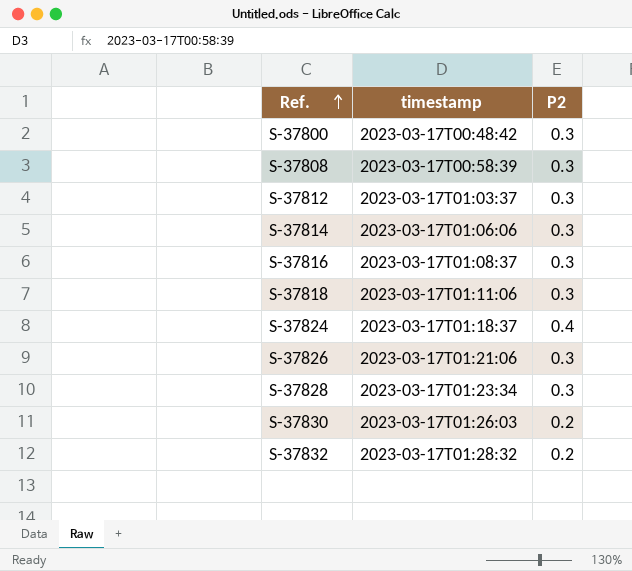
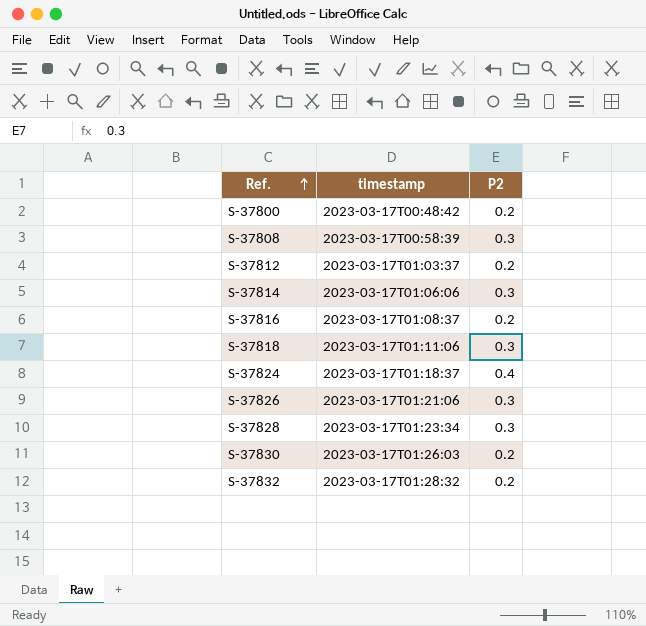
S-37800 | P2: 0.3 -> 0.2
S-37812 | P2: 0.3 -> 0.2
S-37816 | P2: 0.3 -> 0.2

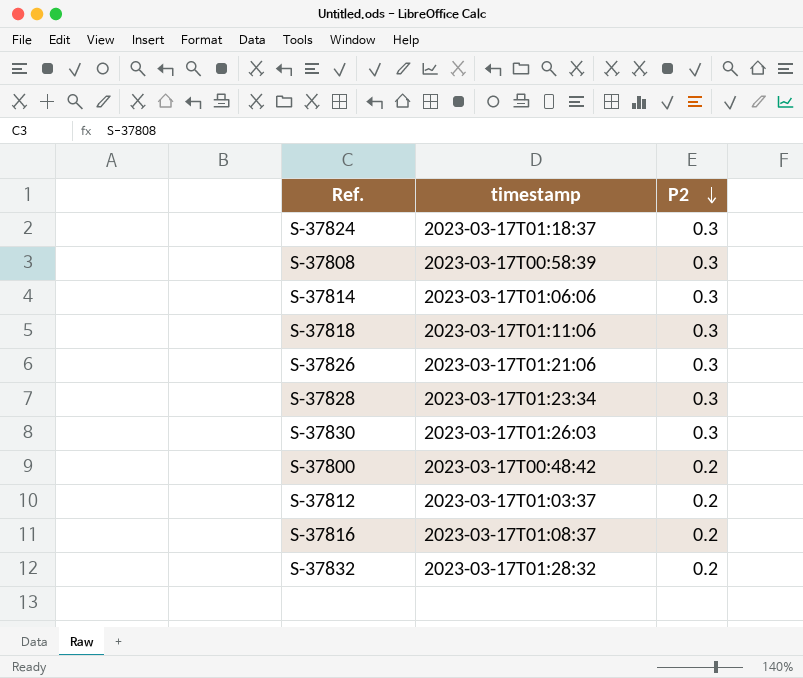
row order: Ref. ascending -> P2 descending
S-37824 | P2: 0.4 -> 0.3
S-37830 | P2: 0.2 -> 0.3

